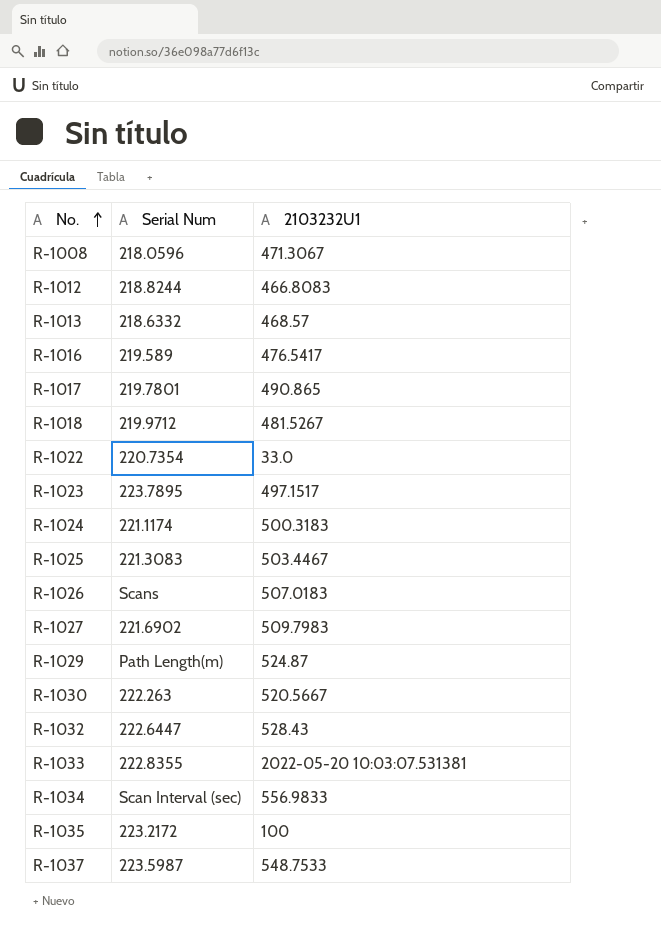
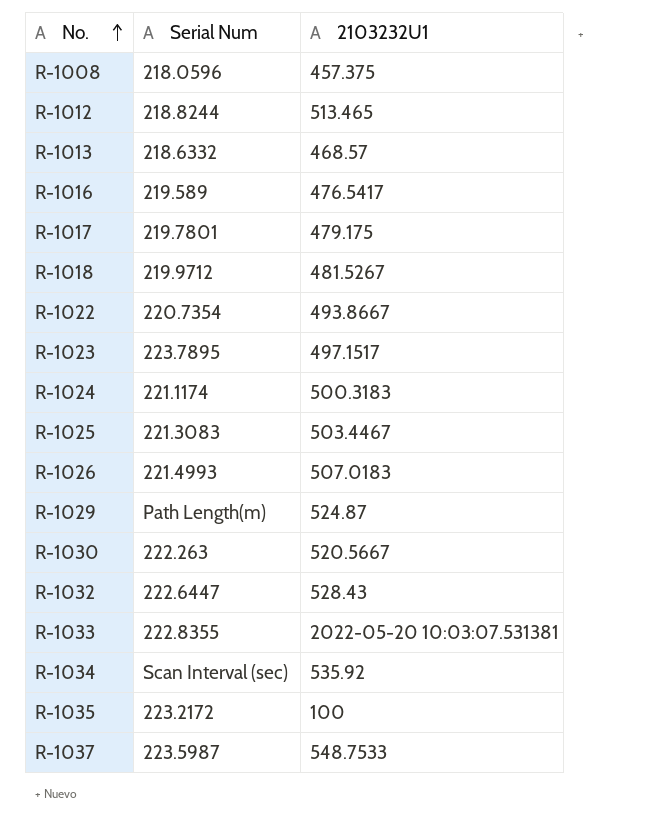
row R-1027: 221.6902 | 509.7983 -> none
R-1008 | 2103232U1: 471.3067 -> 457.375
R-1012 | 2103232U1: 466.8083 -> 513.465
R-1017 | 2103232U1: 490.865 -> 479.175
R-1022 | 2103232U1: 33.0 -> 493.8667
R-1026 | Serial Num: Scans -> 221.4993
R-1034 | 2103232U1: 556.9833 -> 535.92

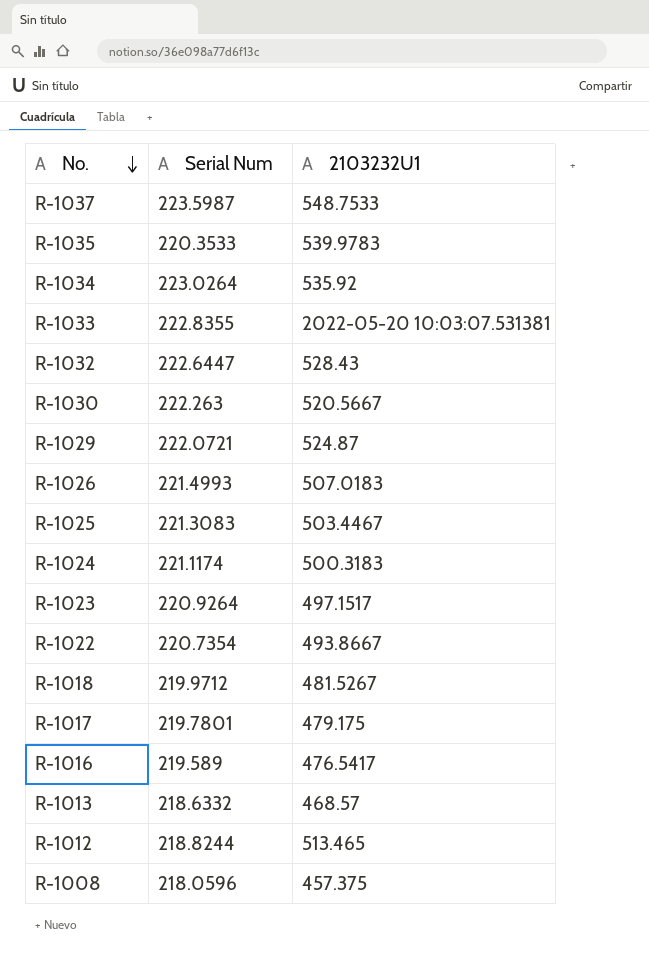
row order: No. ascending -> No. descending
R-1035 | Serial Num: 223.2172 -> 220.3533
R-1035 | 2103232U1: 100 -> 539.9783
R-1034 | Serial Num: Scan Interval (sec) -> 223.0264
R-1029 | Serial Num: Path Length(m) -> 222.0721
R-1023 | Serial Num: 223.7895 -> 220.9264

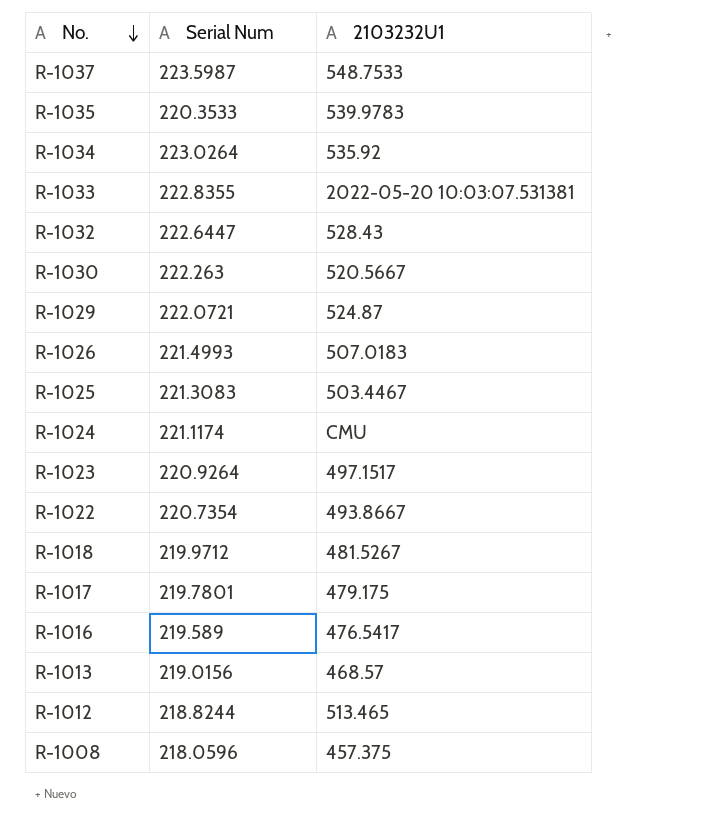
R-1024 | 2103232U1: 500.3183 -> CMU
R-1013 | Serial Num: 218.6332 -> 219.0156

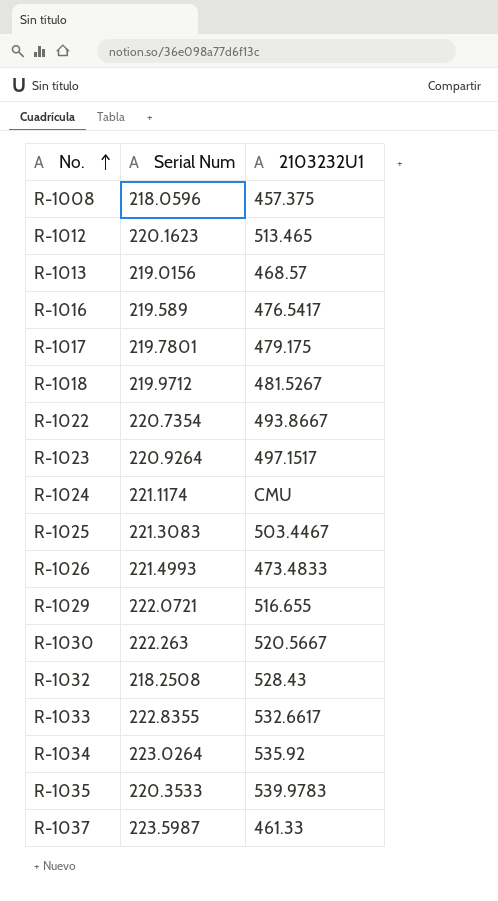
row order: No. descending -> No. ascending
R-1012 | Serial Num: 218.8244 -> 220.1623
R-1026 | 2103232U1: 507.0183 -> 473.4833
R-1029 | 2103232U1: 524.87 -> 516.655
R-1032 | Serial Num: 222.6447 -> 218.2508
R-1033 | 2103232U1: 2022-05-20 10:03:07.531381 -> 532.6617
R-1037 | 2103232U1: 548.7533 -> 461.33

